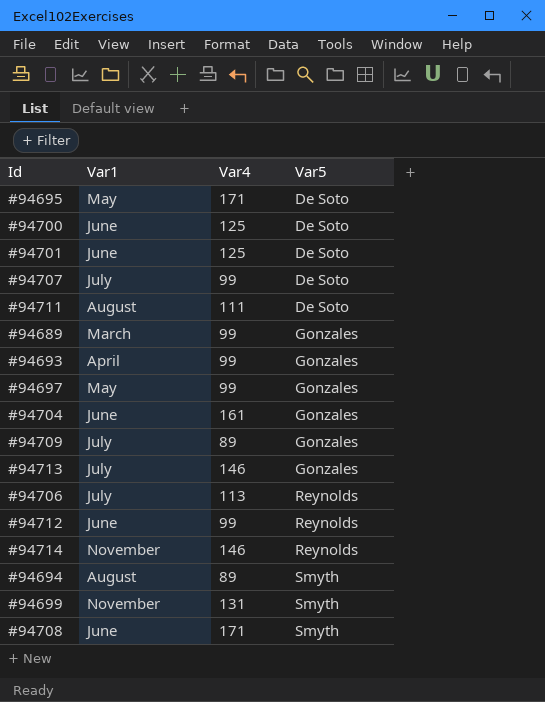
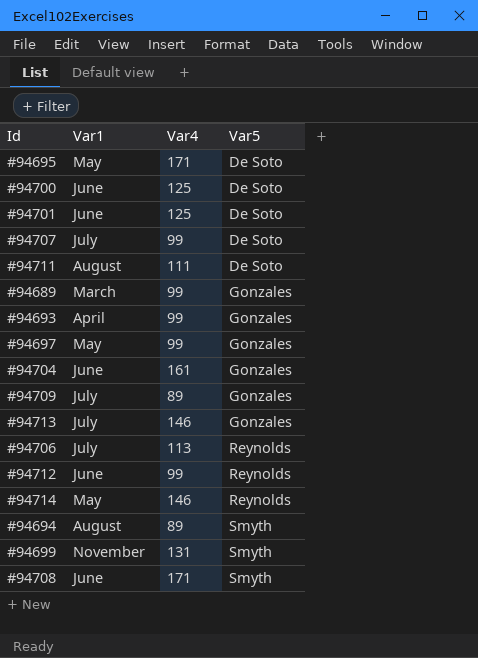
#94714 | Var1: November -> May

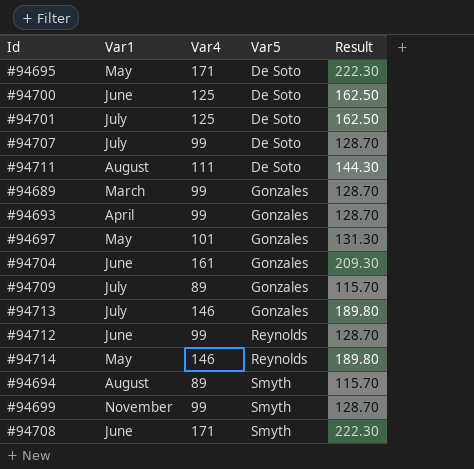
column Result | formula: none -> [Var4] * 1.3
row #94706: July | 113 | Reynolds -> none
#94701 | Var1: June -> July
#94697 | Var4: 99 -> 101
#94699 | Var4: 131 -> 99

